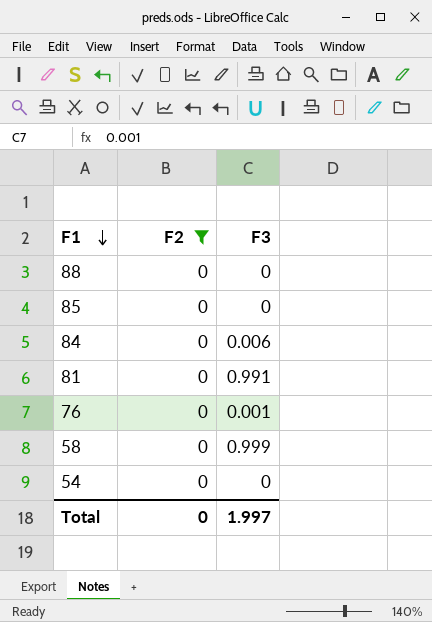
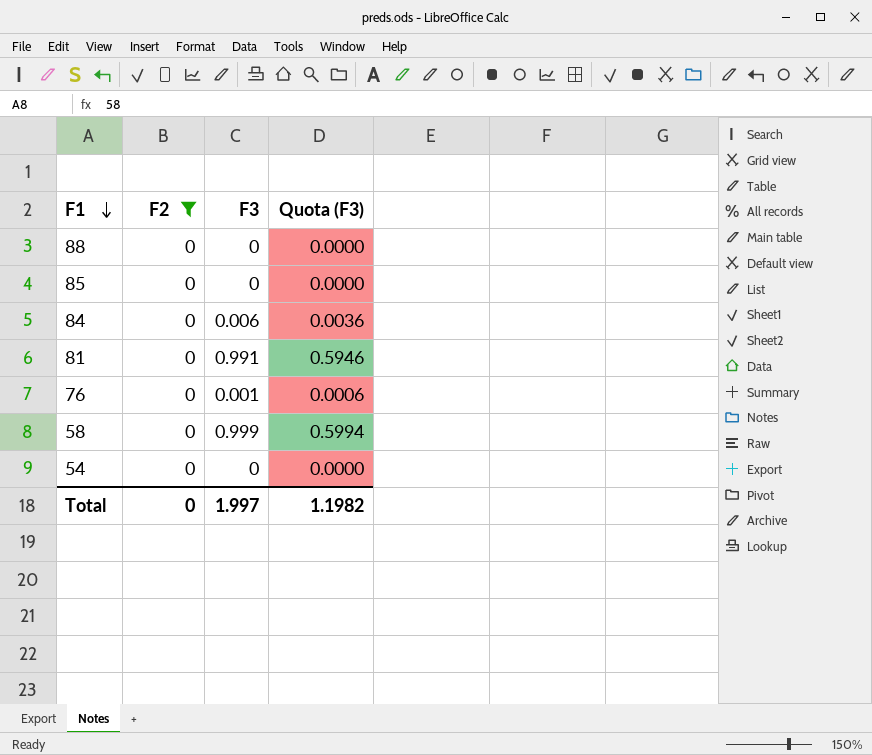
column Quota (F3) | formula: none -> [F3] * 0.6

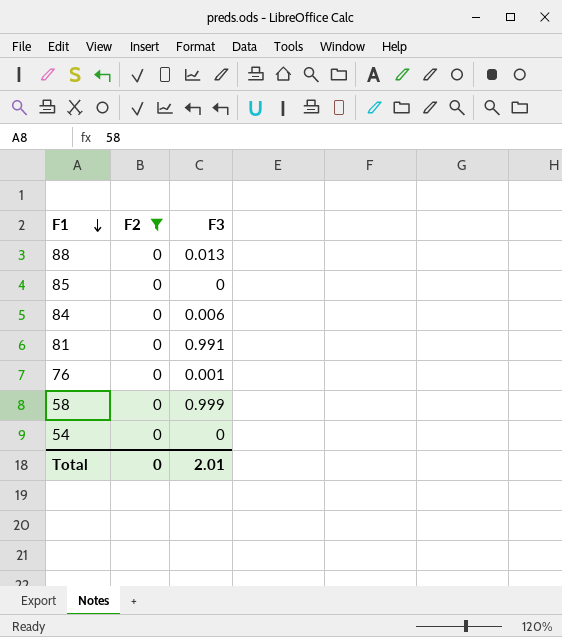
column Quota (F3) | formula: [F3] * 0.6 -> none
88 | F3: 0 -> 0.013
Total | F3: 1.997 -> 2.01

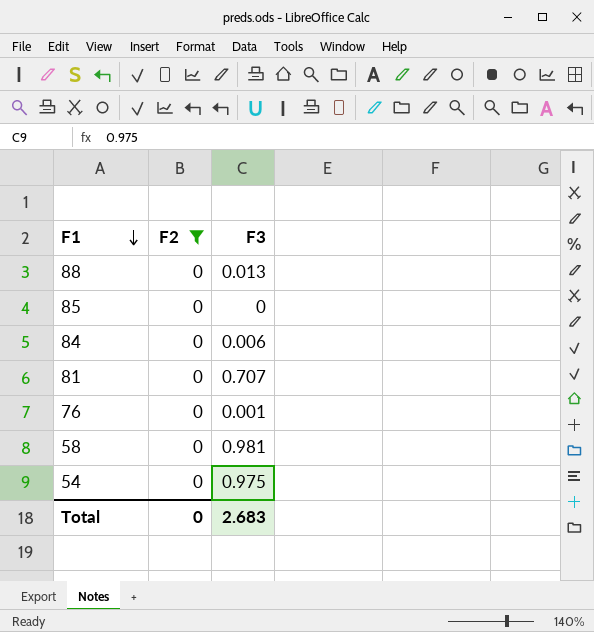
81 | F3: 0.991 -> 0.707
58 | F3: 0.999 -> 0.981
54 | F3: 0 -> 0.975
Total | F3: 2.01 -> 2.683

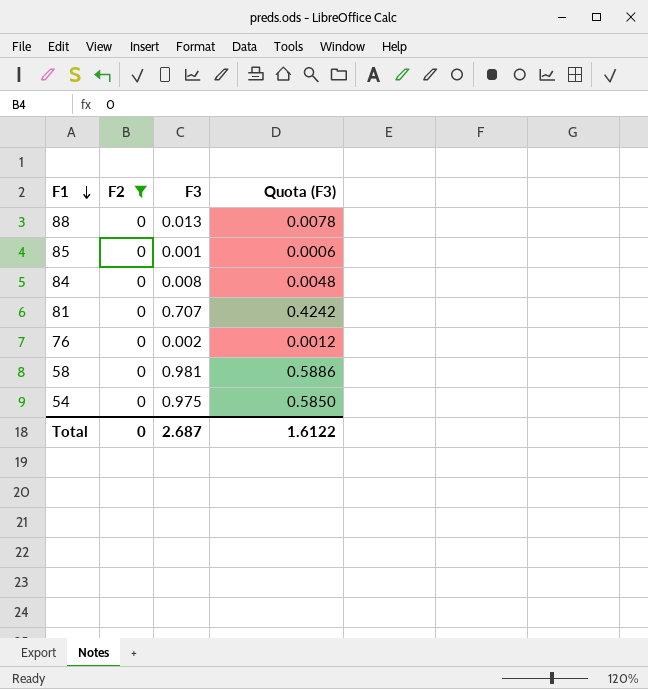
column Quota (F3) | formula: none -> [F3] * 0.6
85 | F3: 0 -> 0.001
84 | F3: 0.006 -> 0.008
76 | F3: 0.001 -> 0.002
Total | F3: 2.683 -> 2.687

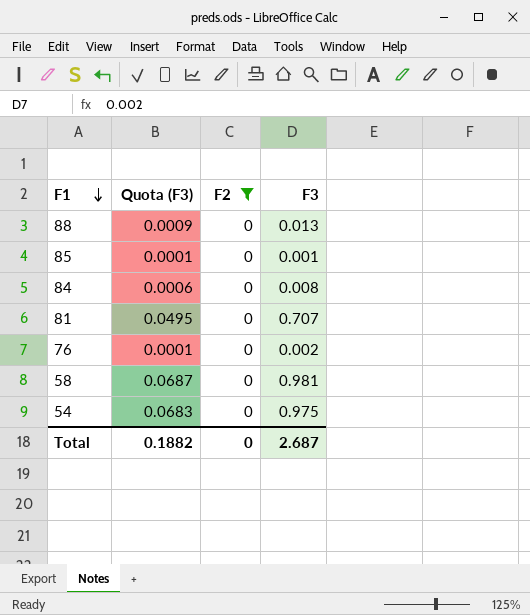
column Quota (F3) | formula: [F3] * 0.6 -> [F3] * 0.07
column Quota (F3) | position: 4 -> 2
Total | Quota (F3): 1.6122 -> 0.1882

